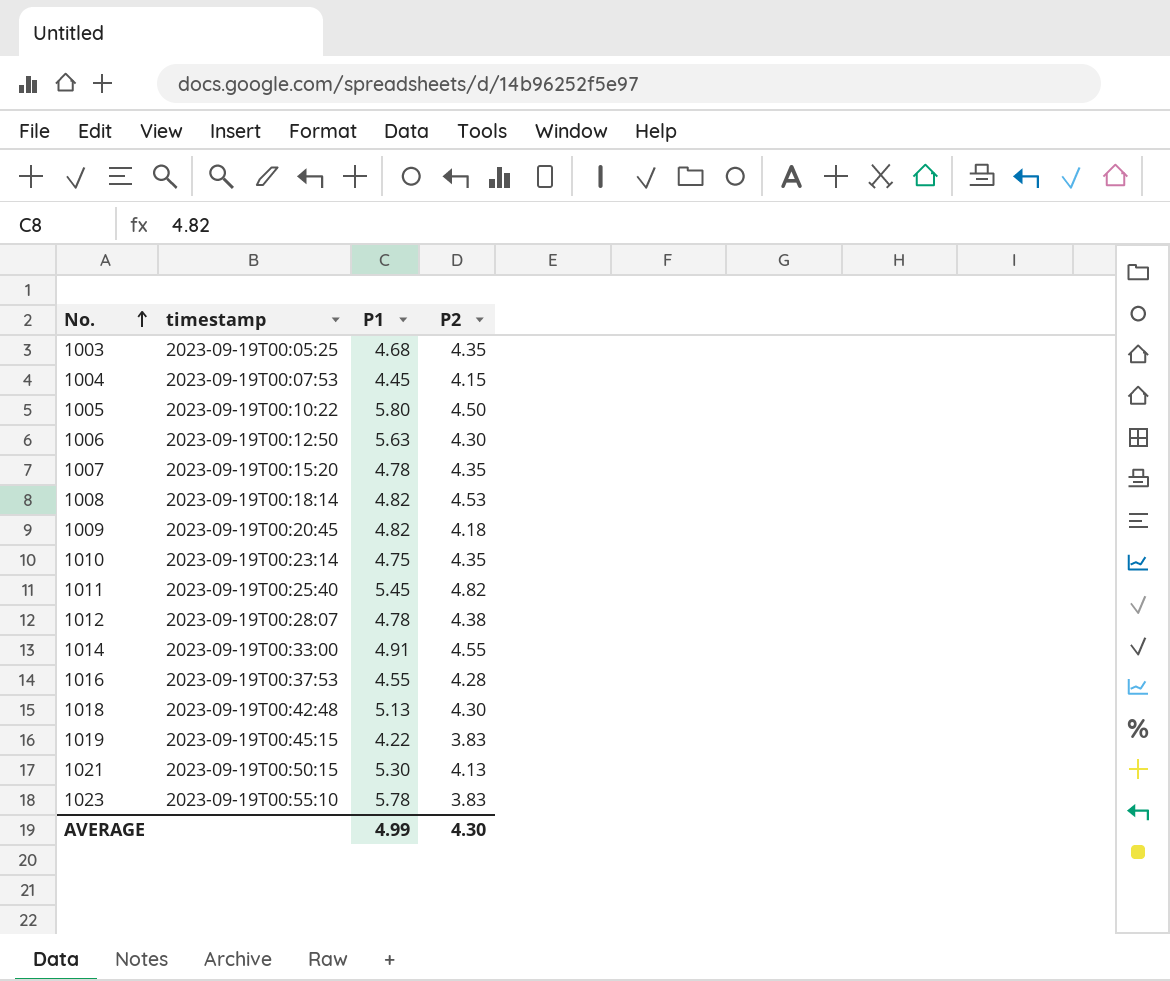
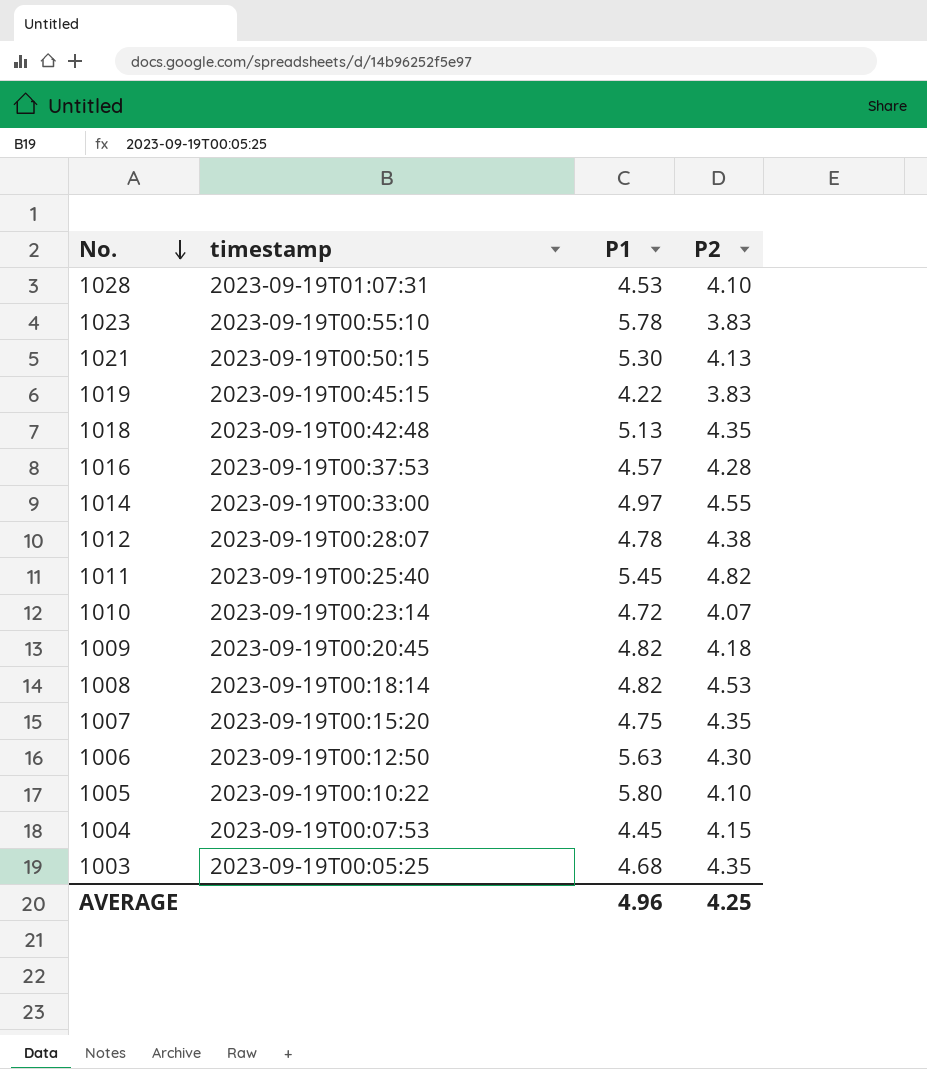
row order: No. ascending -> No. descending
row 1028: none -> 2023-09-19T01:07:31 | 4.53 | 4.10
1018 | P2: 4.30 -> 4.35
1016 | P1: 4.55 -> 4.57
1014 | P1: 4.91 -> 4.97
1010 | P1: 4.75 -> 4.72
1010 | P2: 4.35 -> 4.07
1007 | P1: 4.78 -> 4.75
1005 | P2: 4.50 -> 4.10
AVERAGE | P1: 4.99 -> 4.96
AVERAGE | P2: 4.30 -> 4.25

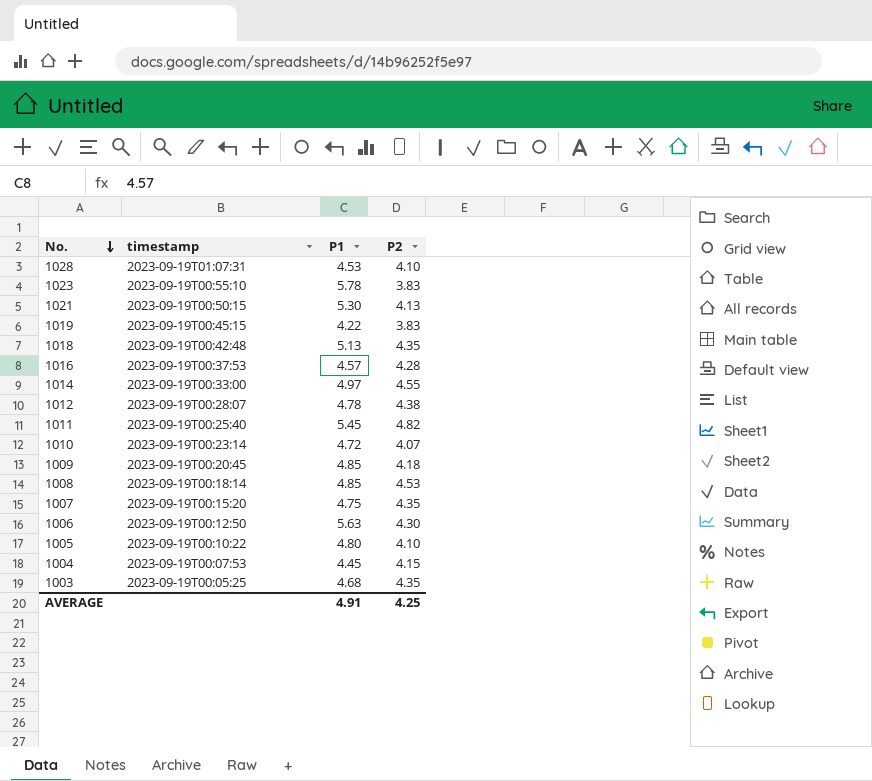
1009 | P1: 4.82 -> 4.85
1008 | P1: 4.82 -> 4.85
1005 | P1: 5.80 -> 4.80
AVERAGE | P1: 4.96 -> 4.91

